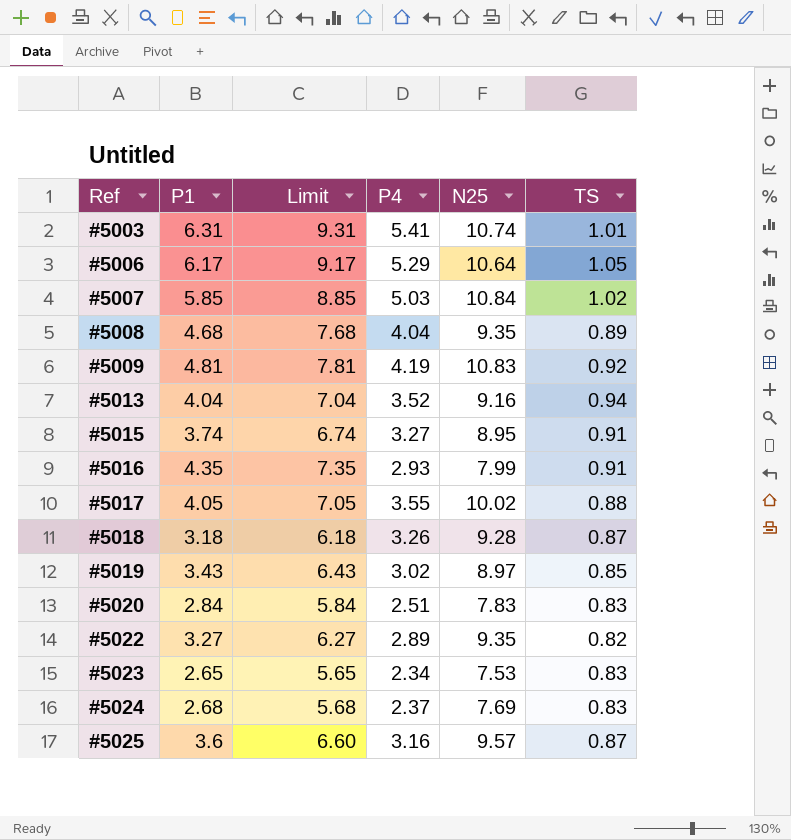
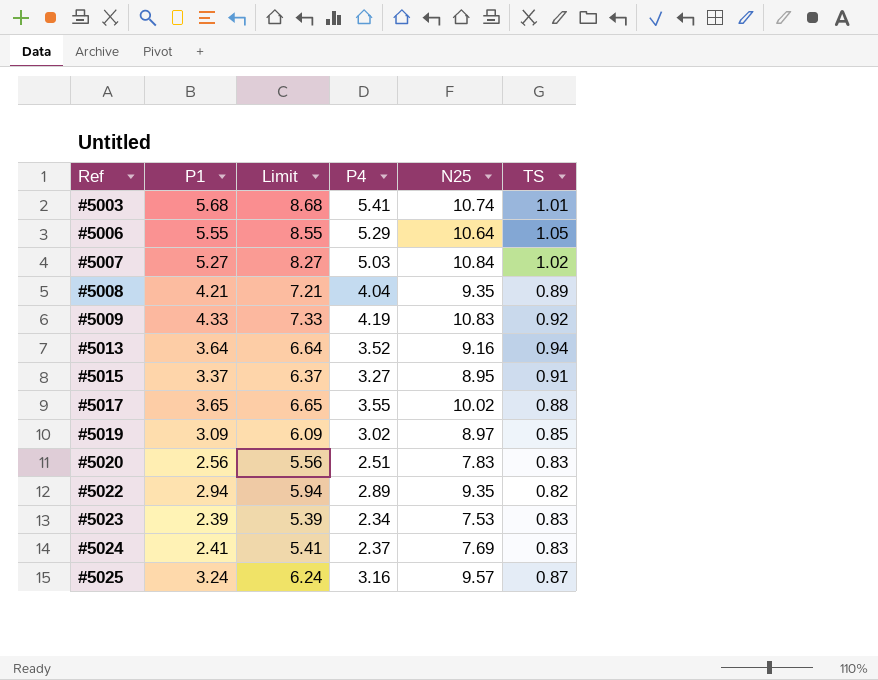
row #5016: 4.35 | 7.35 | 2.93 | 7.99 | 0.91 -> none
row #5018: 3.18 | 6.18 | 3.26 | 9.28 | 0.87 -> none
#5003 | P1: 6.31 -> 5.68
#5003 | Limit: 9.31 -> 8.68
#5006 | P1: 6.17 -> 5.55
#5006 | Limit: 9.17 -> 8.55
#5007 | P1: 5.85 -> 5.27
#5007 | Limit: 8.85 -> 8.27
#5008 | P1: 4.68 -> 4.21
#5008 | Limit: 7.68 -> 7.21
#5009 | P1: 4.81 -> 4.33
#5009 | Limit: 7.81 -> 7.33
#5013 | P1: 4.04 -> 3.64
#5013 | Limit: 7.04 -> 6.64
#5015 | P1: 3.74 -> 3.37
#5015 | Limit: 6.74 -> 6.37
#5017 | P1: 4.05 -> 3.65
#5017 | Limit: 7.05 -> 6.65
#5019 | P1: 3.43 -> 3.09
#5019 | Limit: 6.43 -> 6.09
#5020 | P1: 2.84 -> 2.56
#5020 | Limit: 5.84 -> 5.56
#5022 | P1: 3.27 -> 2.94
#5022 | Limit: 6.27 -> 5.94
#5023 | P1: 2.65 -> 2.39
#5023 | Limit: 5.65 -> 5.39
#5024 | P1: 2.68 -> 2.41
#5024 | Limit: 5.68 -> 5.41
#5025 | P1: 3.6 -> 3.24
#5025 | Limit: 6.60 -> 6.24

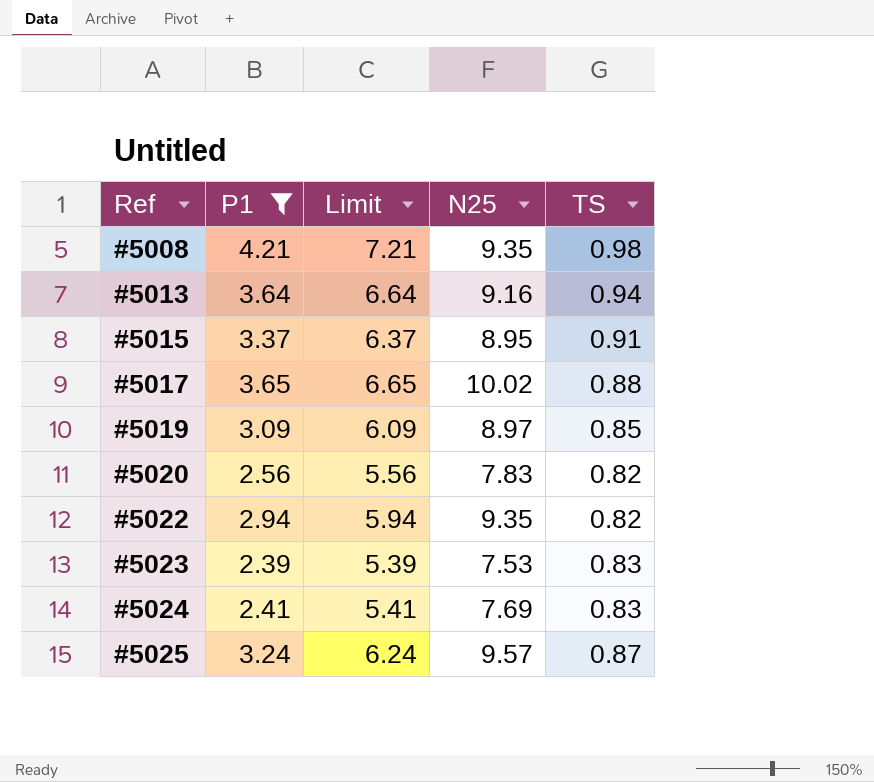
filter: none -> P1 <= 4.21
column P4 | position: 4 -> none
#5008 | TS: 0.89 -> 0.98
#5020 | TS: 0.83 -> 0.82

